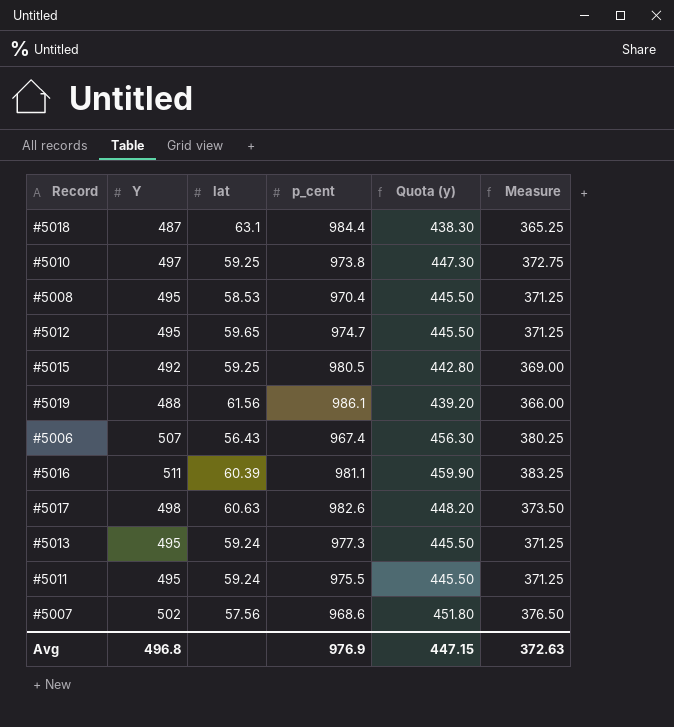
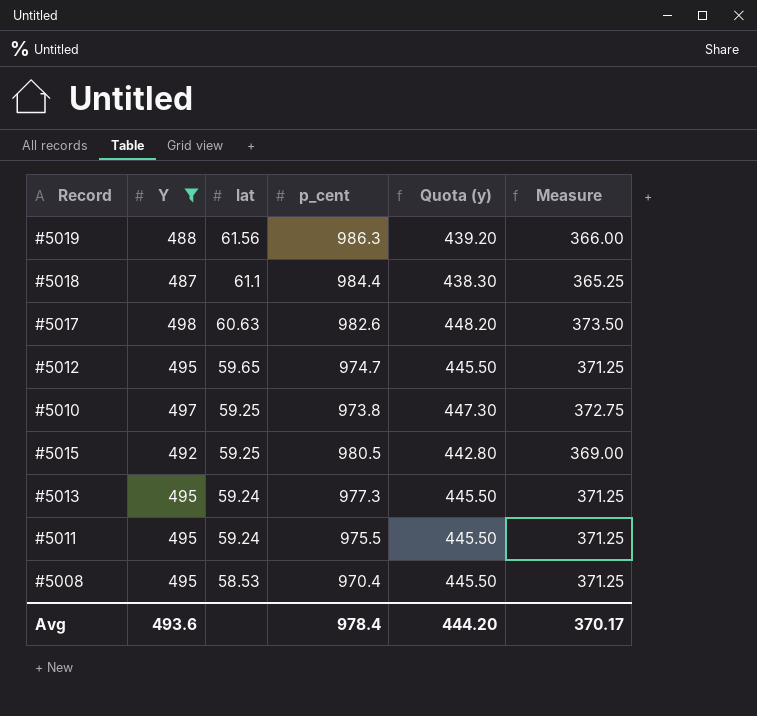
filter: none -> Y <= 498
row order: none -> lat descending
#5019 | p_cent: 986.1 -> 986.3
#5018 | lat: 63.1 -> 61.1
Avg | Y: 496.8 -> 493.6
Avg | p_cent: 976.9 -> 978.4
Avg | Quota (y): 447.15 -> 444.20
Avg | Measure: 372.63 -> 370.17

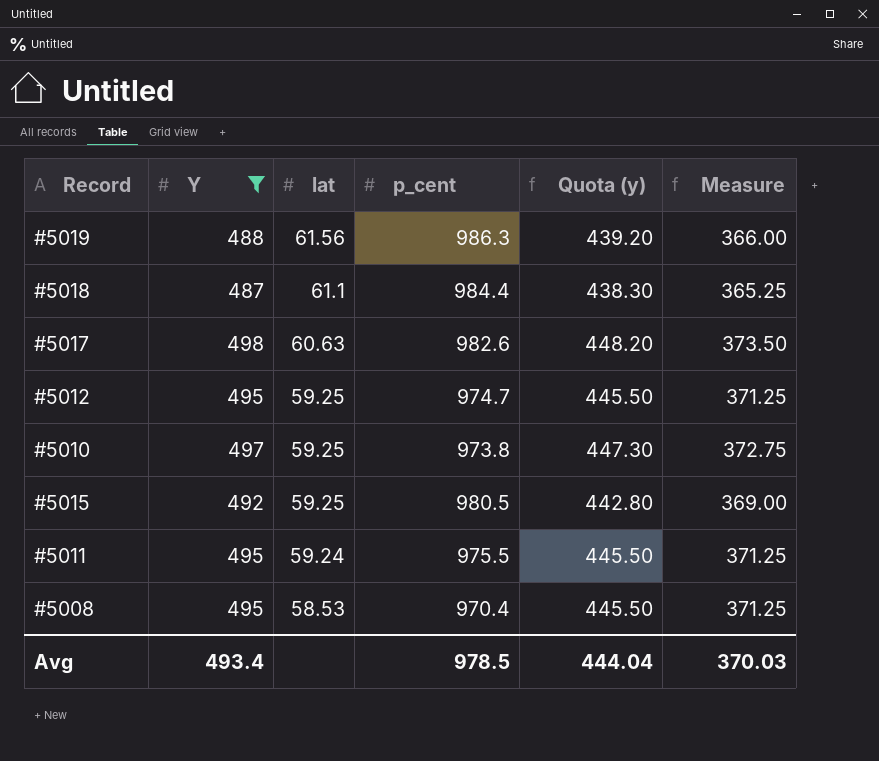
row #5013: 495 | 59.24 | 977.3 | 445.50 | 371.25 -> none
#5012 | lat: 59.65 -> 59.25
Avg | Y: 493.6 -> 493.4
Avg | p_cent: 978.4 -> 978.5
Avg | Quota (y): 444.20 -> 444.04
Avg | Measure: 370.17 -> 370.03

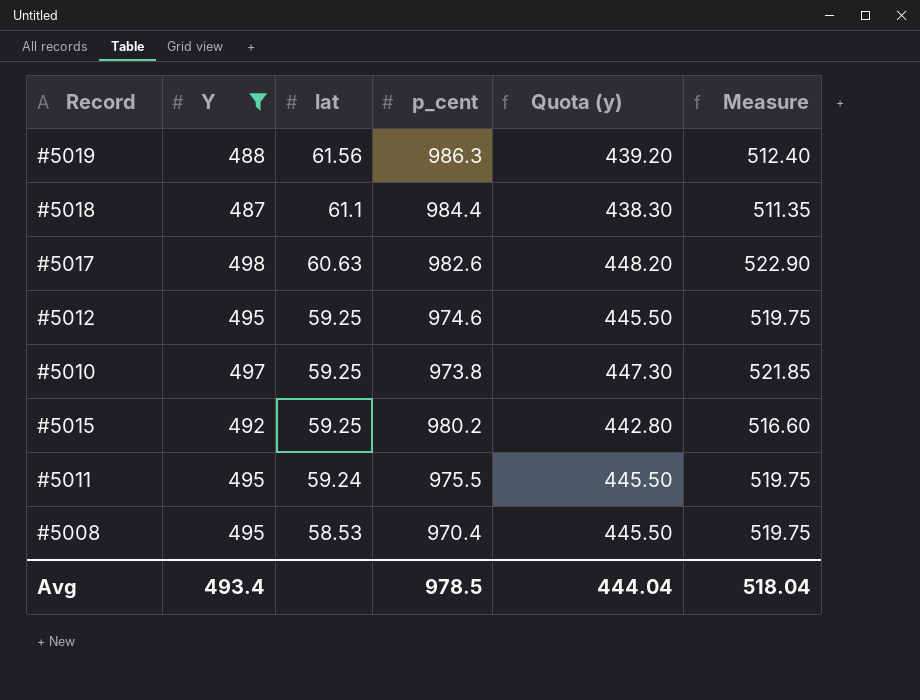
column Measure | formula: [Y] * 0.75 -> [Y] * 1.05
#5012 | p_cent: 974.7 -> 974.6
#5015 | p_cent: 980.5 -> 980.2
Avg | Measure: 370.03 -> 518.04

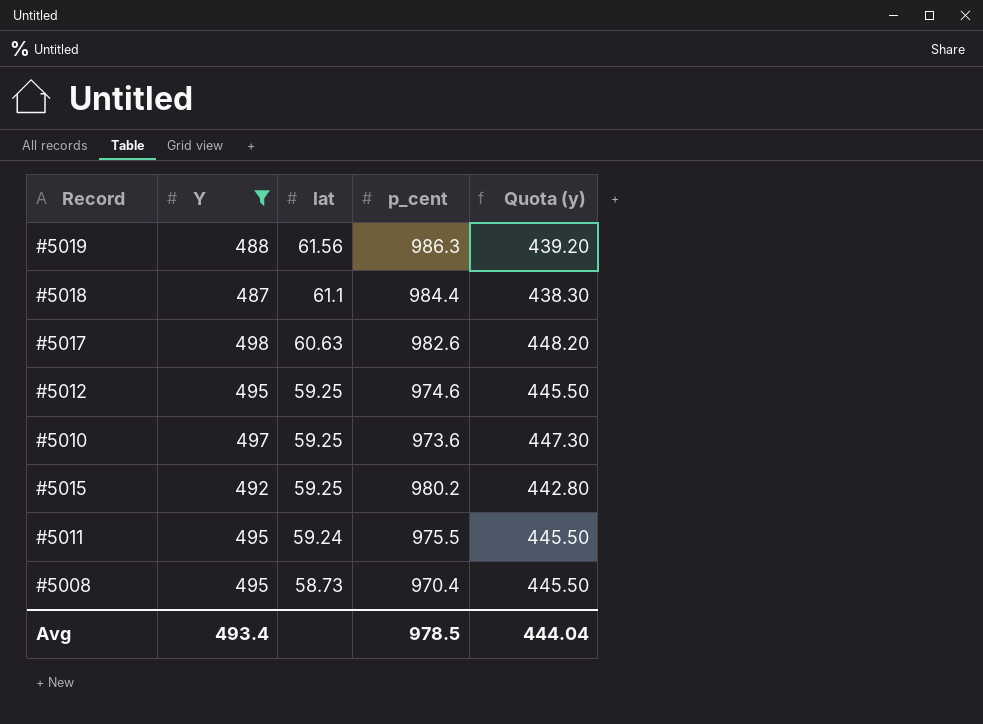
column Measure | formula: [Y] * 1.05 -> none
#5010 | p_cent: 973.8 -> 973.6
#5008 | lat: 58.53 -> 58.73

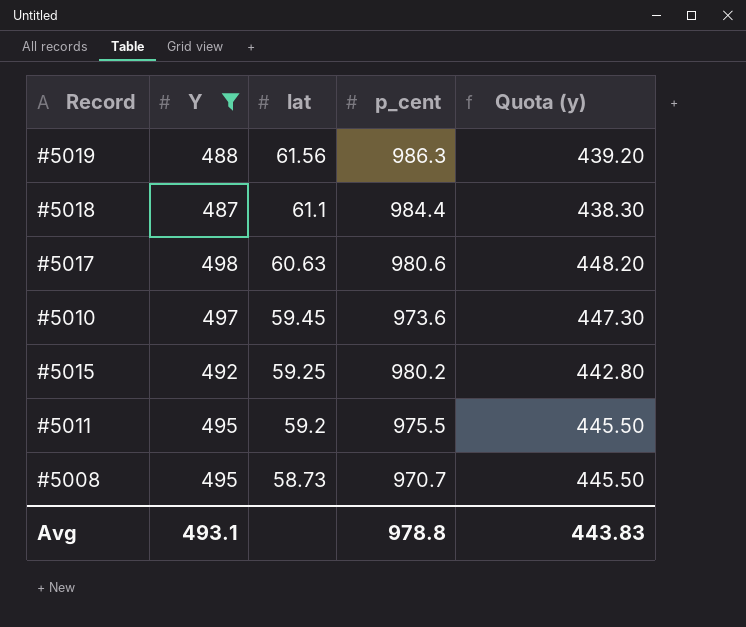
row #5012: 495 | 59.25 | 974.6 | 445.50 -> none
#5017 | p_cent: 982.6 -> 980.6
#5010 | lat: 59.25 -> 59.45
#5011 | lat: 59.24 -> 59.2
#5008 | p_cent: 970.4 -> 970.7
Avg | Y: 493.4 -> 493.1
Avg | p_cent: 978.5 -> 978.8
Avg | Quota (y): 444.04 -> 443.83

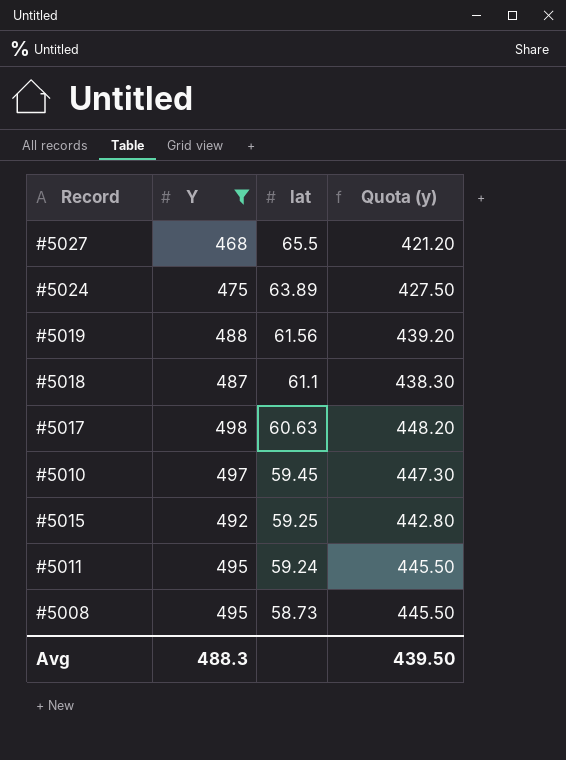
column p_cent | position: 4 -> none
row #5027: none -> 468 | 65.5 | 421.20
row #5024: none -> 475 | 63.89 | 427.50
#5011 | lat: 59.2 -> 59.24
Avg | Y: 493.1 -> 488.3
Avg | Quota (y): 443.83 -> 439.50

